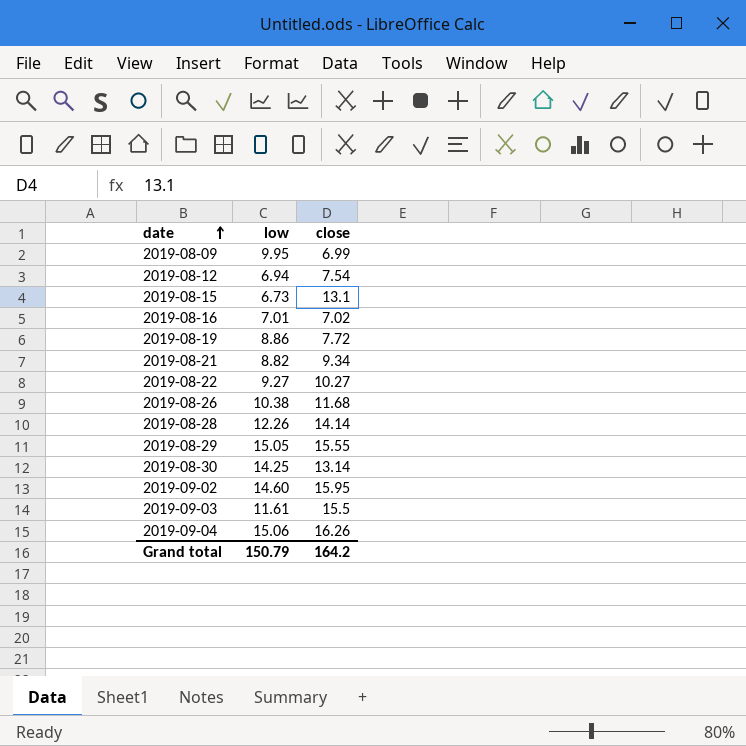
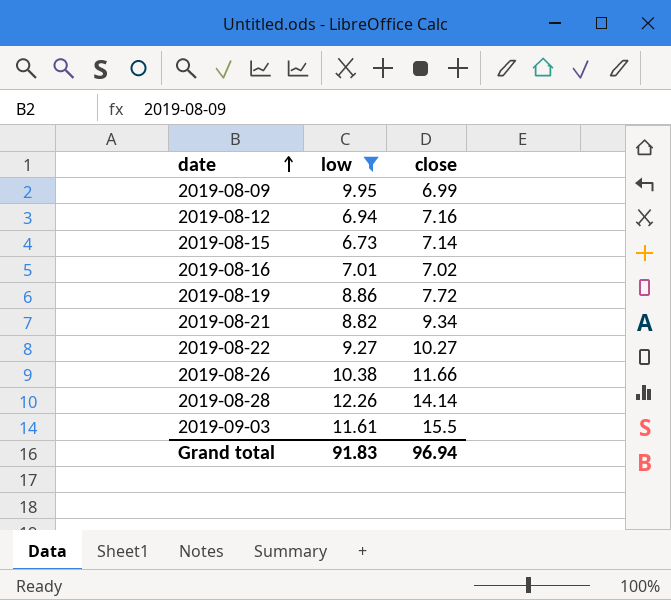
filter: none -> low <= 12.26
2019-08-12 | close: 7.54 -> 7.16
2019-08-15 | close: 13.1 -> 7.14
2019-08-26 | close: 11.68 -> 11.66
Grand total | low: 150.79 -> 91.83
Grand total | close: 164.2 -> 96.94

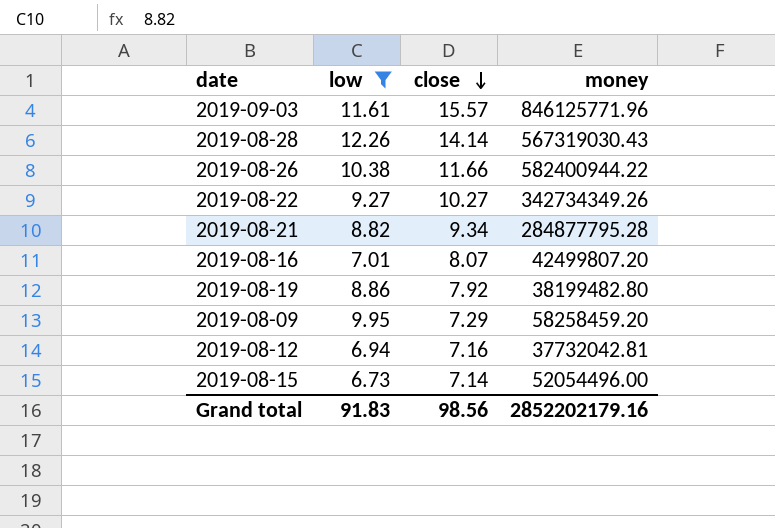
row order: date ascending -> close descending
column money | position: none -> 4
2019-09-03 | close: 15.5 -> 15.57
2019-08-16 | close: 7.02 -> 8.07
2019-08-19 | close: 7.72 -> 7.92
2019-08-09 | close: 6.99 -> 7.29
Grand total | close: 96.94 -> 98.56

